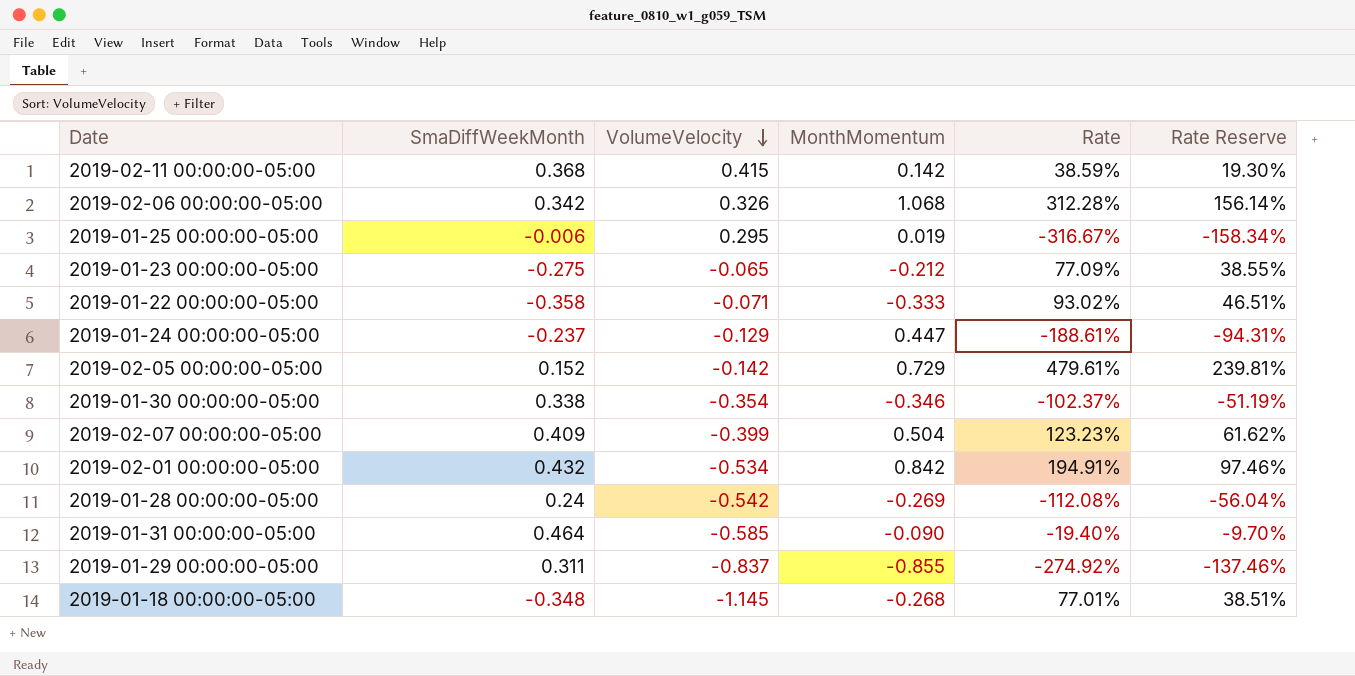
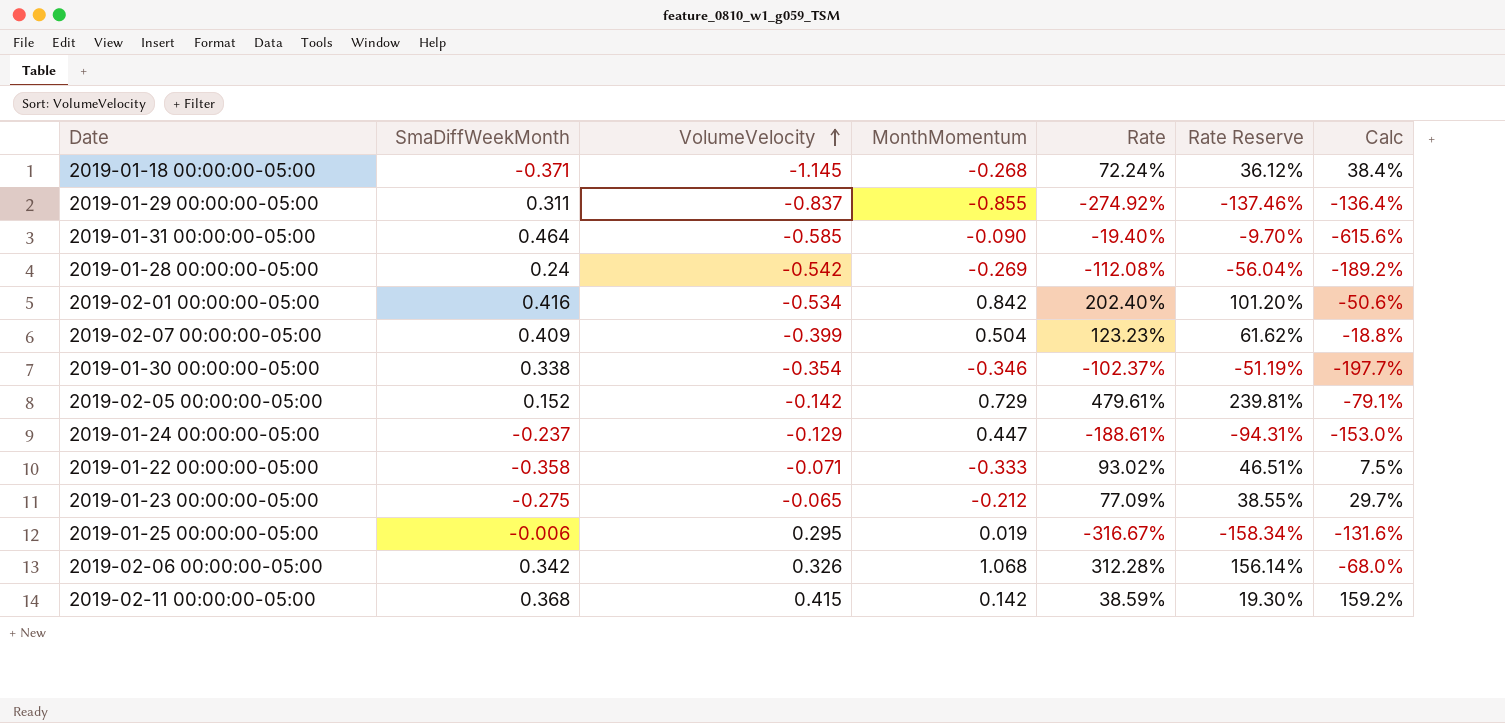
row order: VolumeVelocity descending -> VolumeVelocity ascending
column Calc | formula: none -> ([SmaDiffWeekMonth] - [MonthMomentum]) / [MonthMomentum]
2019-01-18 00:00:00-05:00 | SmaDiffWeekMonth: -0.348 -> -0.371
2019-01-18 00:00:00-05:00 | Rate: 77.01% -> 72.24%
2019-01-18 00:00:00-05:00 | Rate Reserve: 38.51% -> 36.12%
2019-02-01 00:00:00-05:00 | SmaDiffWeekMonth: 0.432 -> 0.416
2019-02-01 00:00:00-05:00 | Rate: 194.91% -> 202.40%
2019-02-01 00:00:00-05:00 | Rate Reserve: 97.46% -> 101.20%

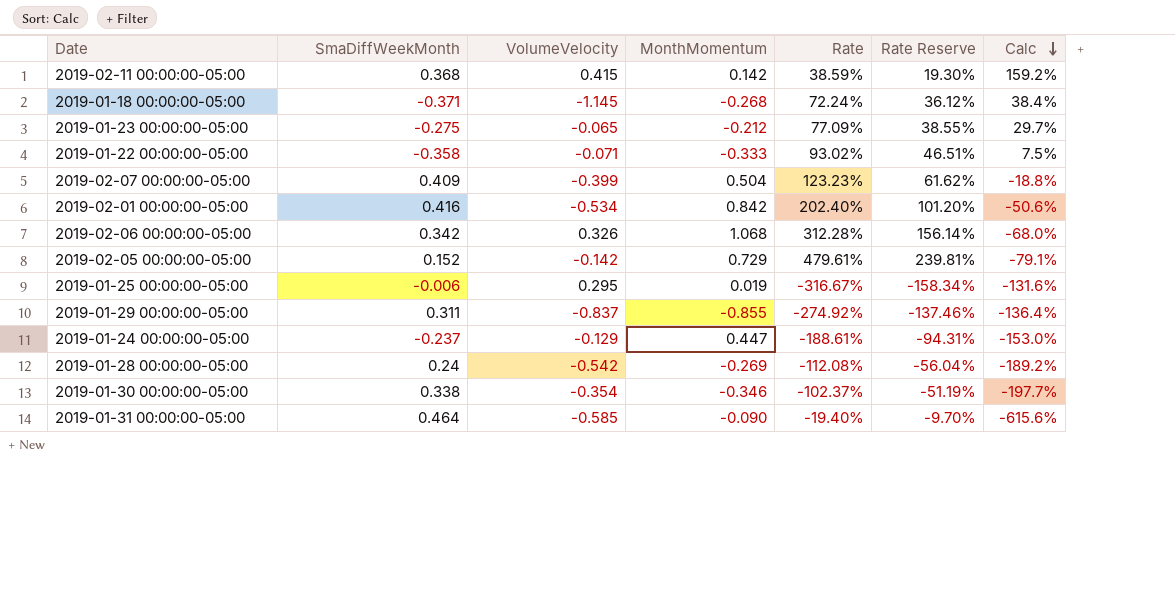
row order: VolumeVelocity ascending -> Calc descending

